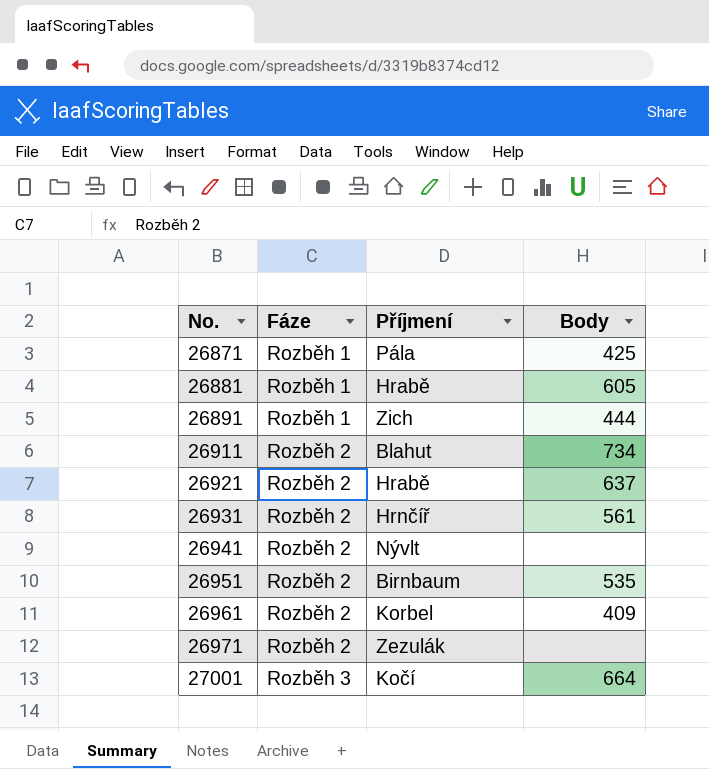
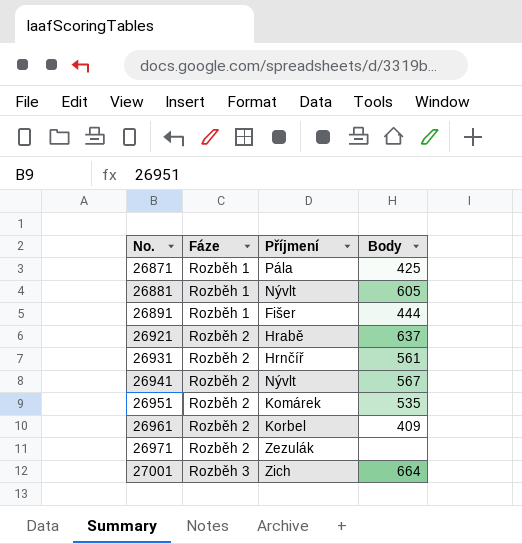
row 26911: Rozběh 2 | Blahut | 734 -> none
26881 | Příjmení: Hrabě -> Nývlt
26891 | Příjmení: Zich -> Fišer
26941 | Body: none -> 567
26951 | Příjmení: Birnbaum -> Komárek
27001 | Příjmení: Kočí -> Zich

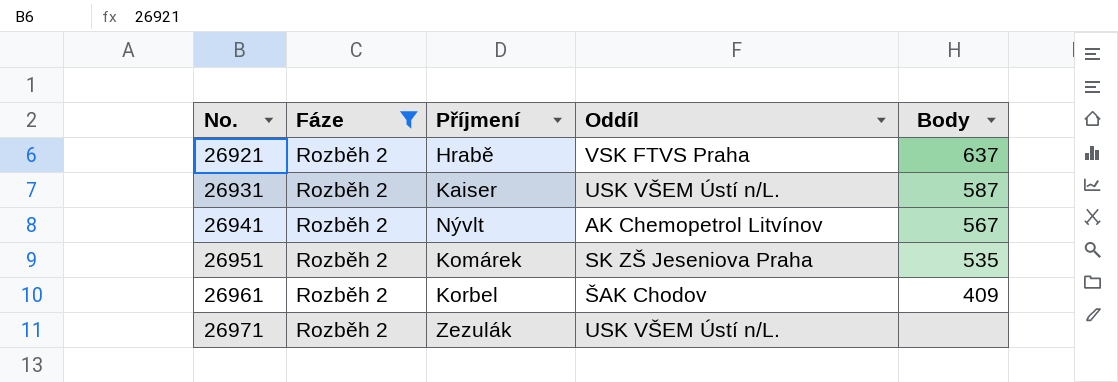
filter: none -> Fáze = Rozběh 2
column Oddíl | position: none -> 4
26931 | Příjmení: Hrnčíř -> Kaiser
26931 | Body: 561 -> 587

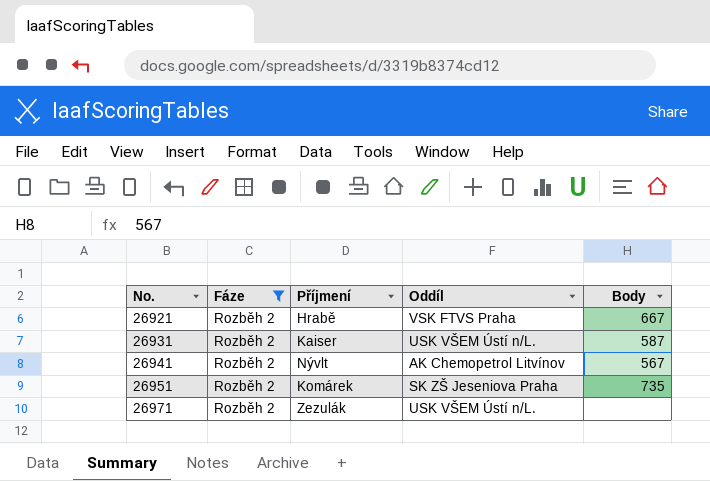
row 26961: Rozběh 2 | Korbel | ŠAK Chodov | 409 -> none
26921 | Body: 637 -> 667
26951 | Body: 535 -> 735

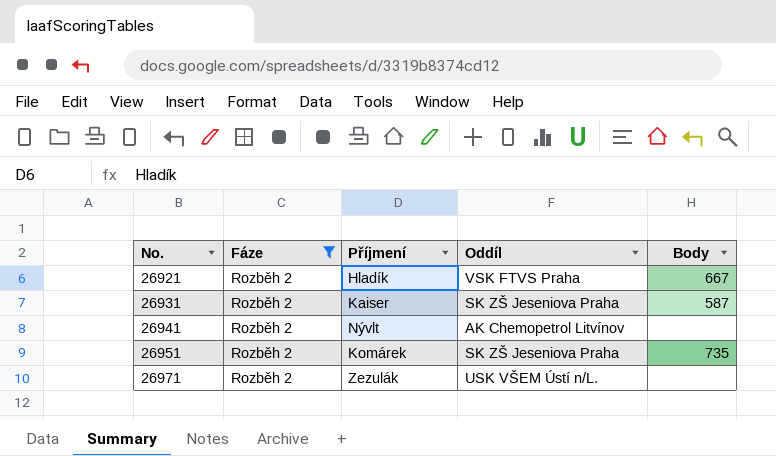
26921 | Příjmení: Hrabě -> Hladík
26931 | Oddíl: USK VŠEM Ústí n/L. -> SK ZŠ Jeseniova Praha
26941 | Body: 567 -> none

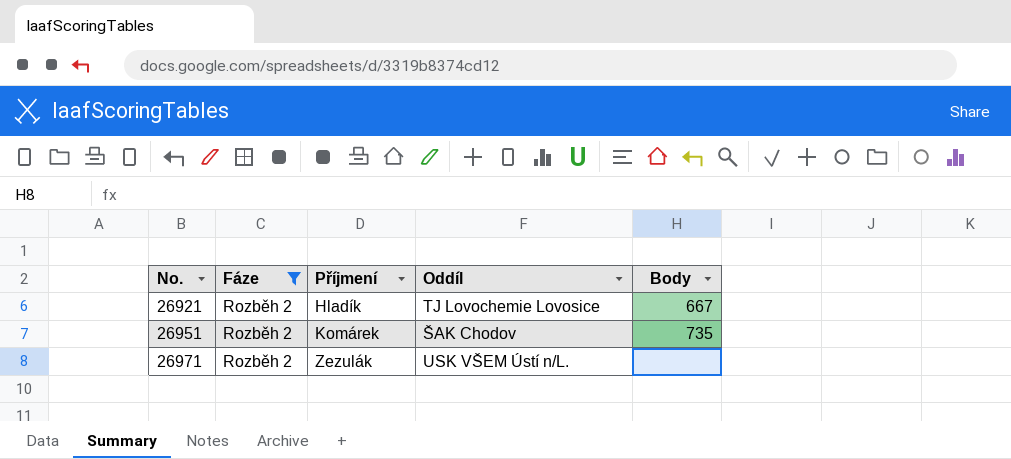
row 26931: Rozběh 2 | Kaiser | SK ZŠ Jeseniova Praha | 587 -> none
row 26941: Rozběh 2 | Nývlt | AK Chemopetrol Litvínov | none -> none
26921 | Oddíl: VSK FTVS Praha -> TJ Lovochemie Lovosice
26951 | Oddíl: SK ZŠ Jeseniova Praha -> ŠAK Chodov

